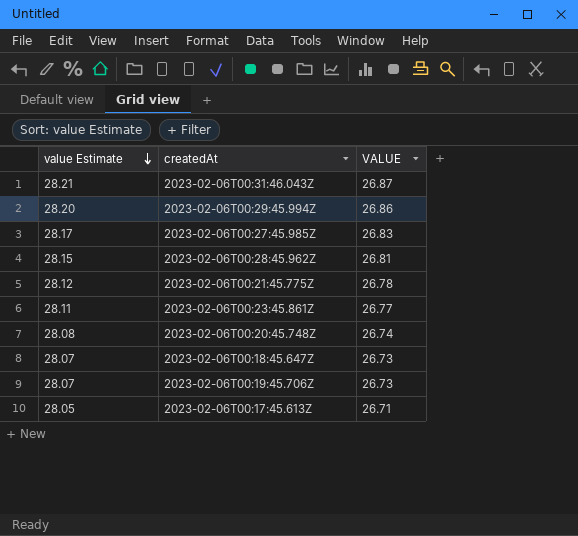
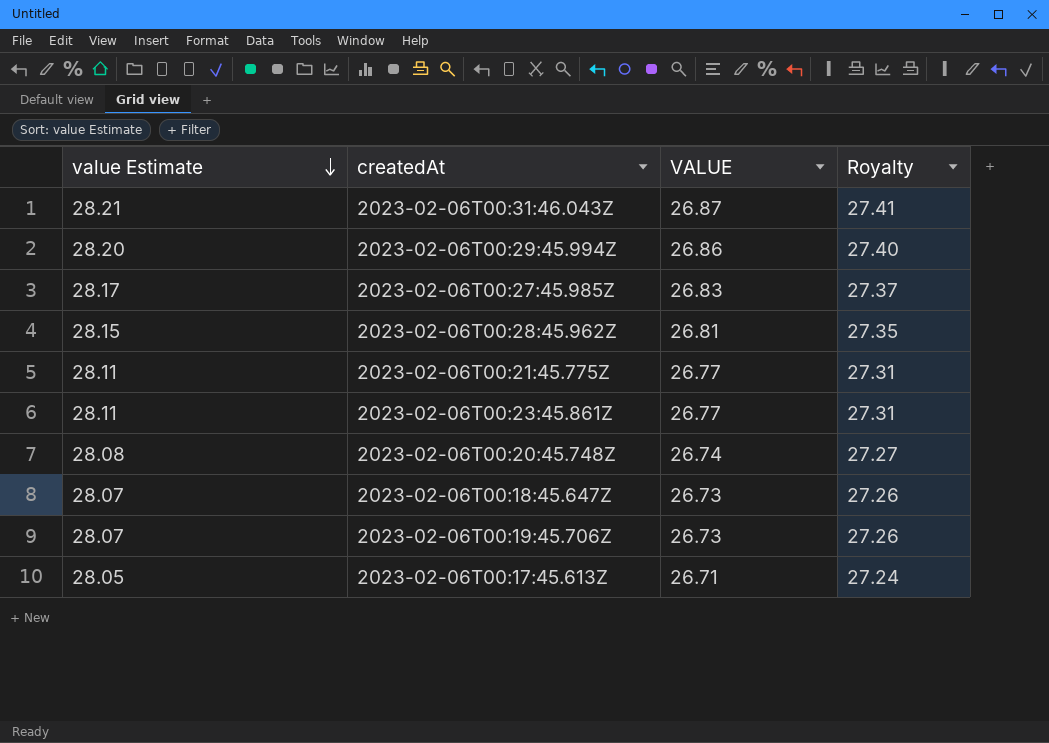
column Royalty | formula: none -> [VALUE] * 1.02
2023-02-06T00:21:45.775Z | value Estimate: 28.12 -> 28.11
2023-02-06T00:21:45.775Z | VALUE: 26.78 -> 26.77

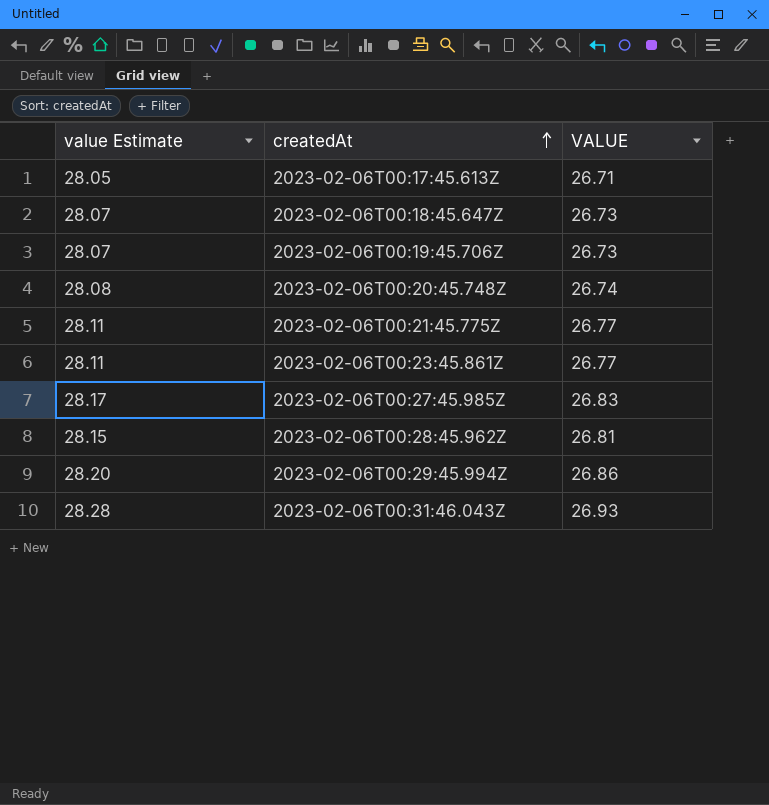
row order: value Estimate descending -> createdAt ascending
column Royalty | formula: [VALUE] * 1.02 -> none
2023-02-06T00:31:46.043Z | value Estimate: 28.21 -> 28.28
2023-02-06T00:31:46.043Z | VALUE: 26.87 -> 26.93

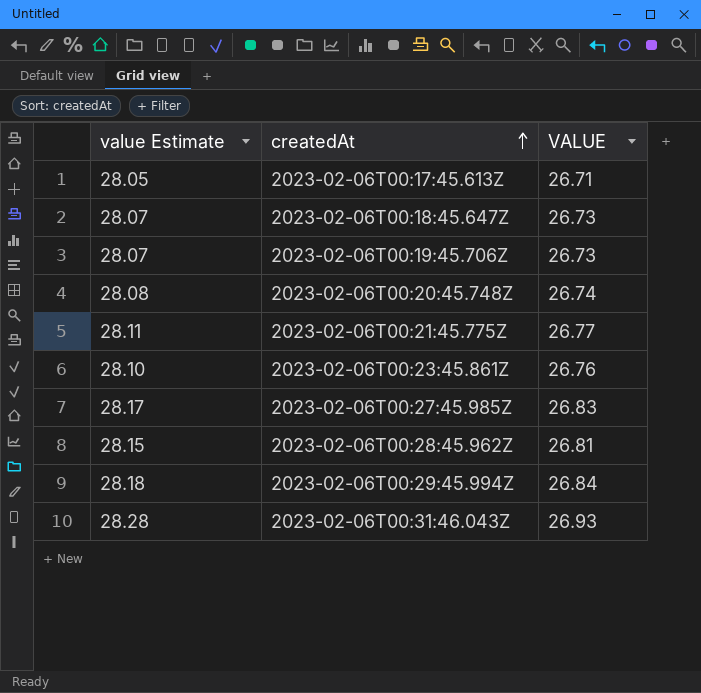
2023-02-06T00:23:45.861Z | value Estimate: 28.11 -> 28.10
2023-02-06T00:23:45.861Z | VALUE: 26.77 -> 26.76
2023-02-06T00:29:45.994Z | value Estimate: 28.20 -> 28.18
2023-02-06T00:29:45.994Z | VALUE: 26.86 -> 26.84

